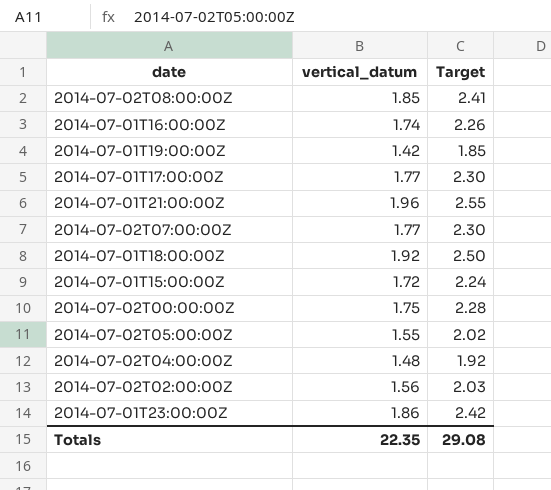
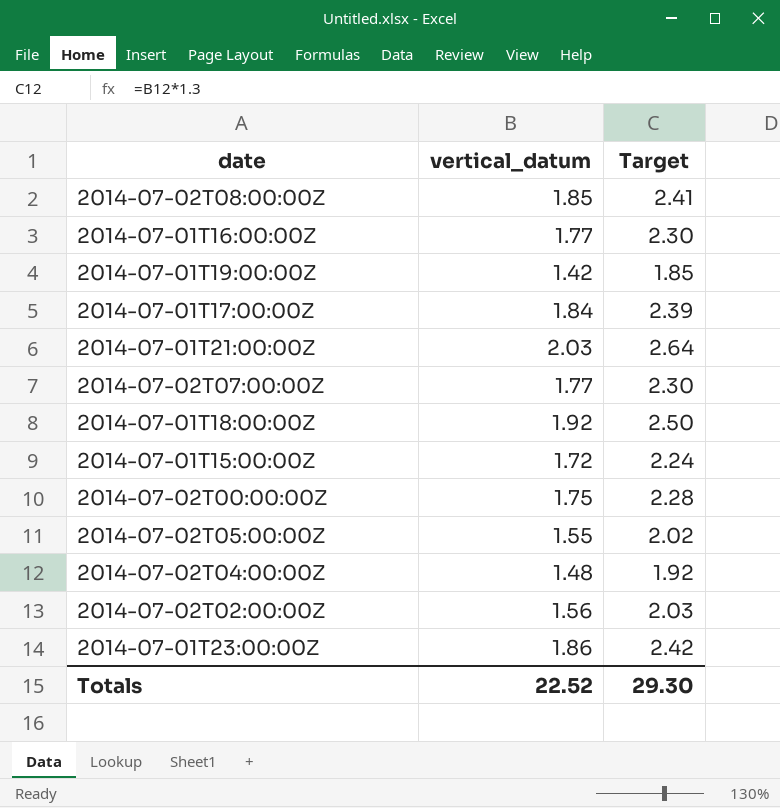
2014-07-01T16:00:00Z | vertical_datum: 1.74 -> 1.77
2014-07-01T16:00:00Z | Target: 2.26 -> 2.30
2014-07-01T17:00:00Z | vertical_datum: 1.77 -> 1.84
2014-07-01T17:00:00Z | Target: 2.30 -> 2.39
2014-07-01T21:00:00Z | vertical_datum: 1.96 -> 2.03
2014-07-01T21:00:00Z | Target: 2.55 -> 2.64
Totals | vertical_datum: 22.35 -> 22.52
Totals | Target: 29.08 -> 29.30

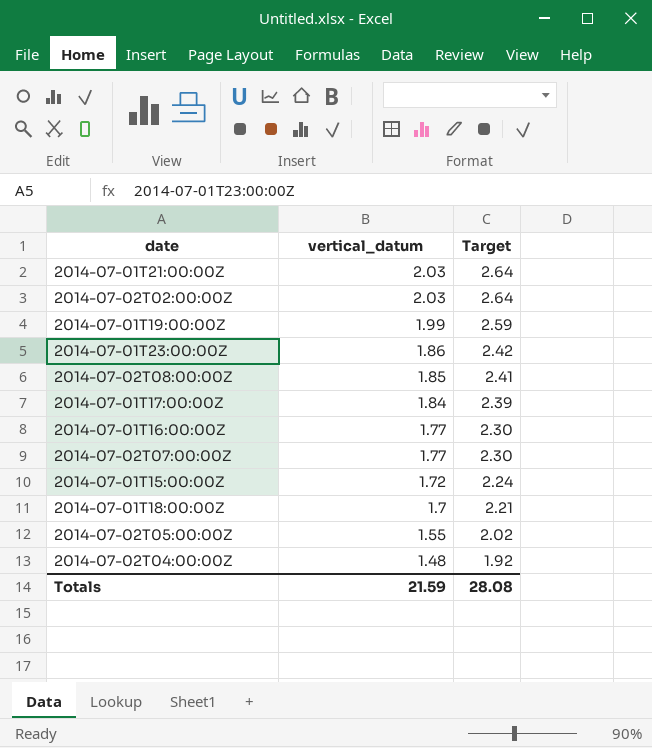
row order: none -> vertical_datum descending
row 2014-07-02T00:00:00Z: 1.75 | 2.28 -> none
2014-07-02T02:00:00Z | vertical_datum: 1.56 -> 2.03
2014-07-02T02:00:00Z | Target: 2.03 -> 2.64
2014-07-01T19:00:00Z | vertical_datum: 1.42 -> 1.99
2014-07-01T19:00:00Z | Target: 1.85 -> 2.59
2014-07-01T18:00:00Z | vertical_datum: 1.92 -> 1.7
2014-07-01T18:00:00Z | Target: 2.50 -> 2.21
Totals | vertical_datum: 22.52 -> 21.59
Totals | Target: 29.30 -> 28.08

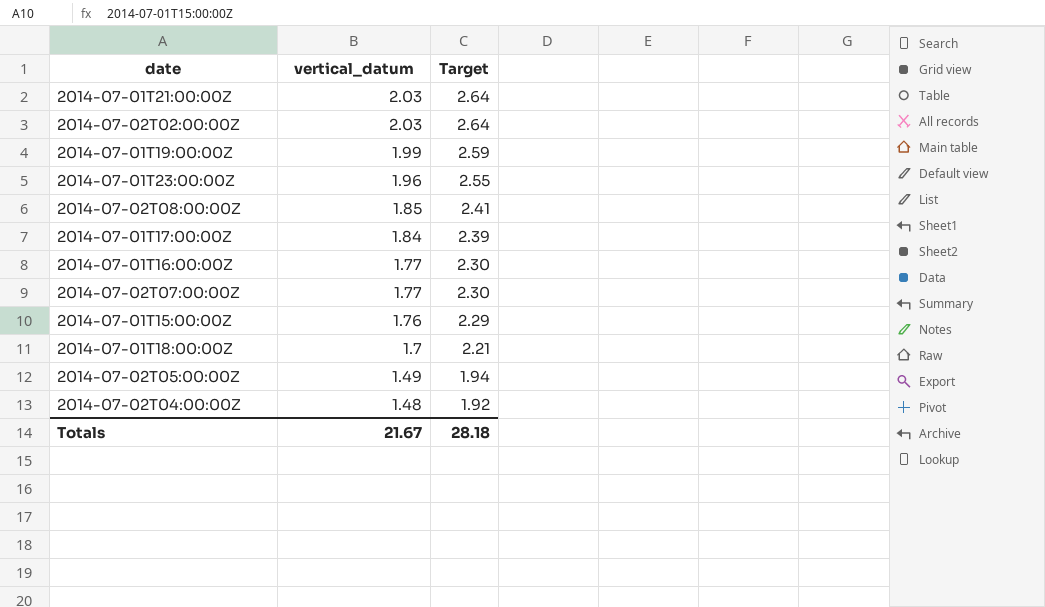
2014-07-01T23:00:00Z | vertical_datum: 1.86 -> 1.96
2014-07-01T23:00:00Z | Target: 2.42 -> 2.55
2014-07-01T15:00:00Z | vertical_datum: 1.72 -> 1.76
2014-07-01T15:00:00Z | Target: 2.24 -> 2.29
2014-07-02T05:00:00Z | vertical_datum: 1.55 -> 1.49
2014-07-02T05:00:00Z | Target: 2.02 -> 1.94
Totals | vertical_datum: 21.59 -> 21.67
Totals | Target: 28.08 -> 28.18

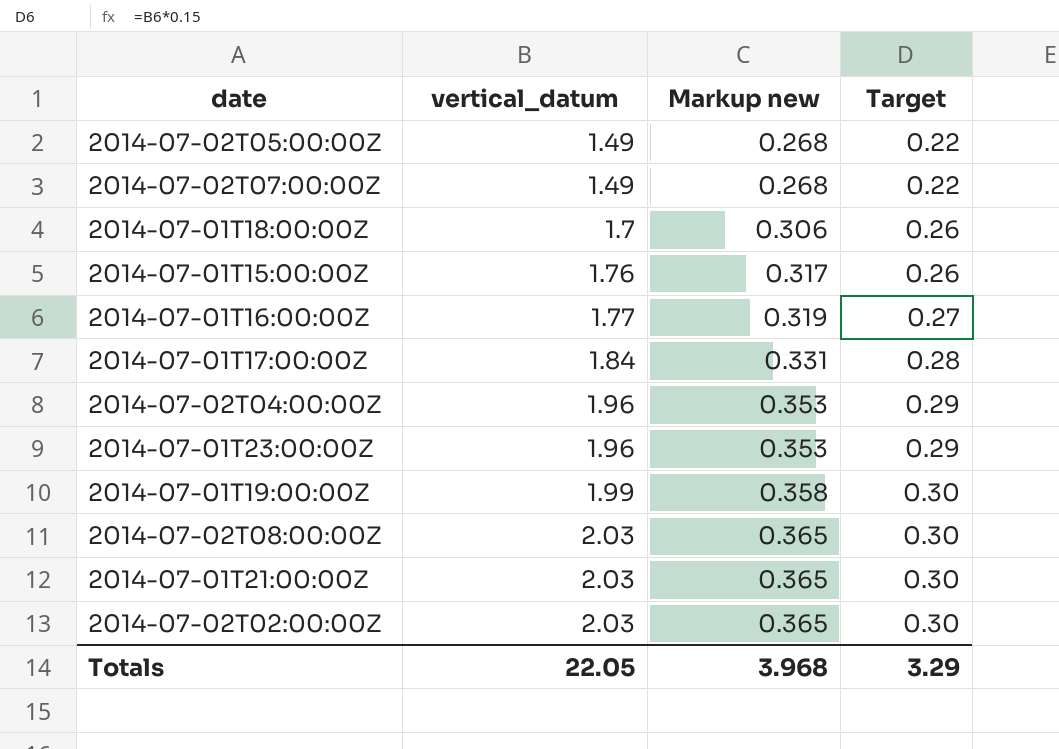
row order: vertical_datum descending -> vertical_datum ascending
column Markup new | formula: none -> [vertical_datum] * 0.18
column Target | formula: [vertical_datum] * 1.3 -> [vertical_datum] * 0.15
2014-07-02T07:00:00Z | vertical_datum: 1.77 -> 1.49
2014-07-02T04:00:00Z | vertical_datum: 1.48 -> 1.96
2014-07-02T08:00:00Z | vertical_datum: 1.85 -> 2.03
Totals | vertical_datum: 21.67 -> 22.05
Totals | Target: 28.18 -> 3.29

